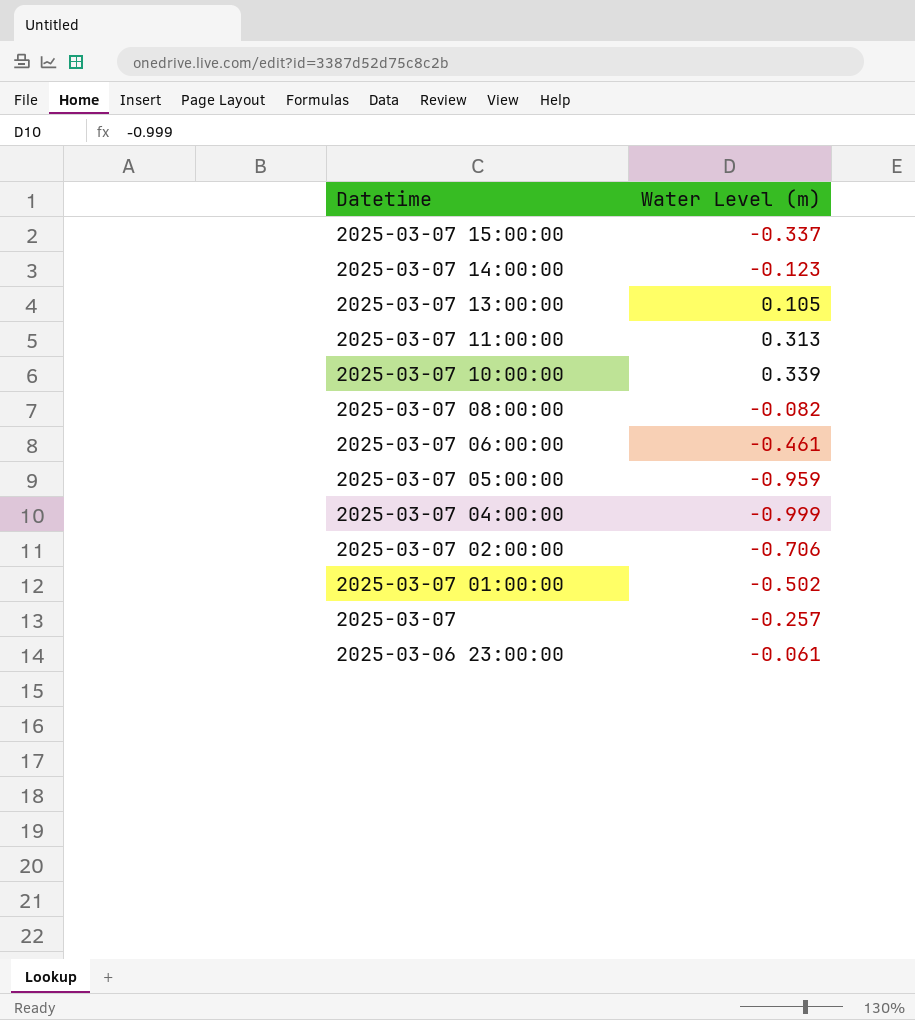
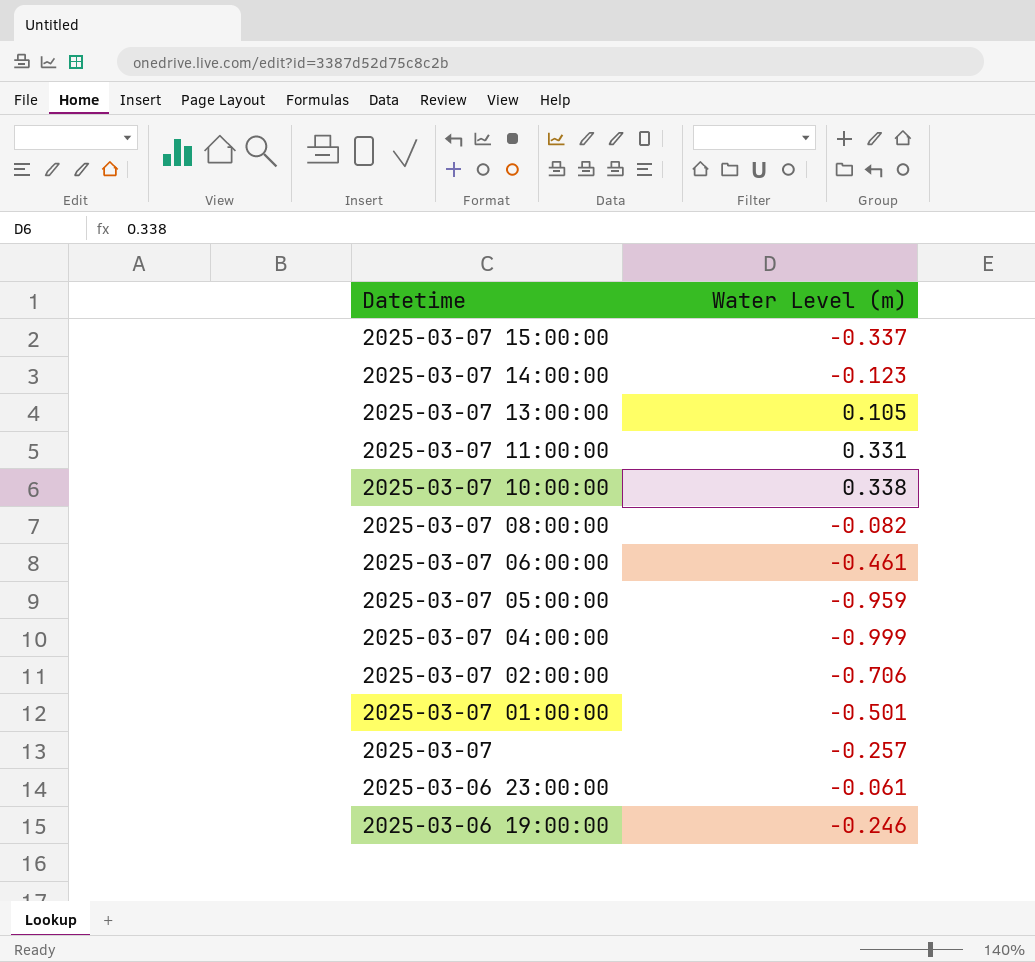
2025-03-07 11:00:00 | Water Level (m): 0.313 -> 0.331
2025-03-07 10:00:00 | Water Level (m): 0.339 -> 0.338
2025-03-07 01:00:00 | Water Level (m): -0.502 -> -0.501
row 2025-03-06 19:00:00: none -> -0.246

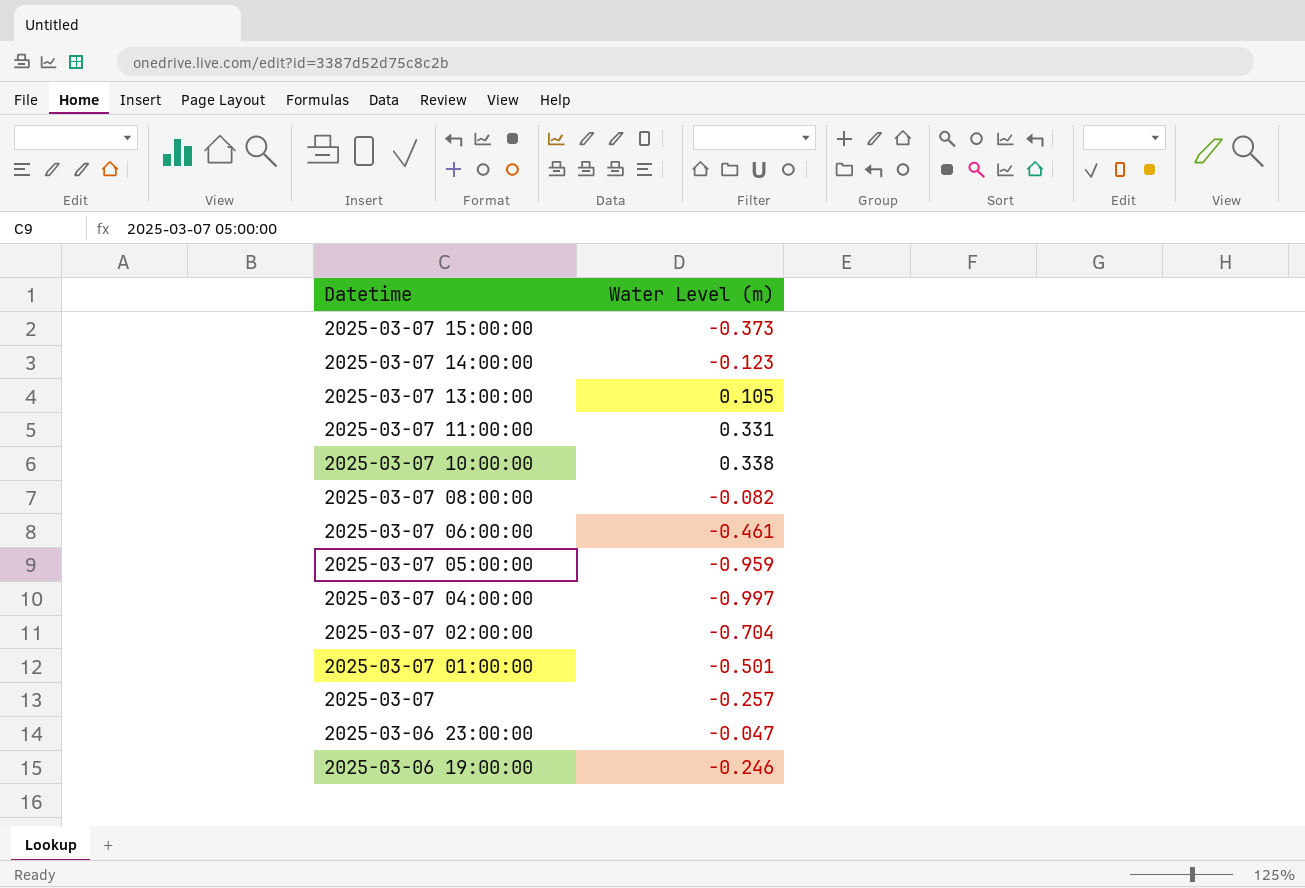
2025-03-07 15:00:00 | Water Level (m): -0.337 -> -0.373
2025-03-07 04:00:00 | Water Level (m): -0.999 -> -0.997
2025-03-07 02:00:00 | Water Level (m): -0.706 -> -0.704
2025-03-06 23:00:00 | Water Level (m): -0.061 -> -0.047

